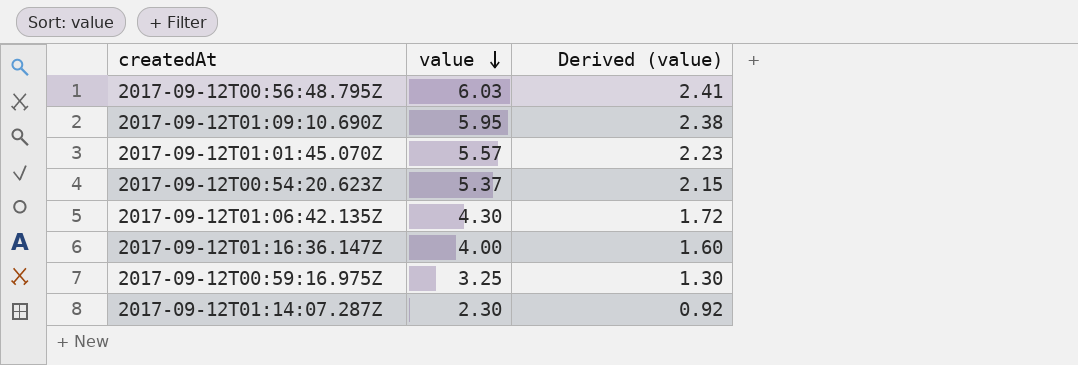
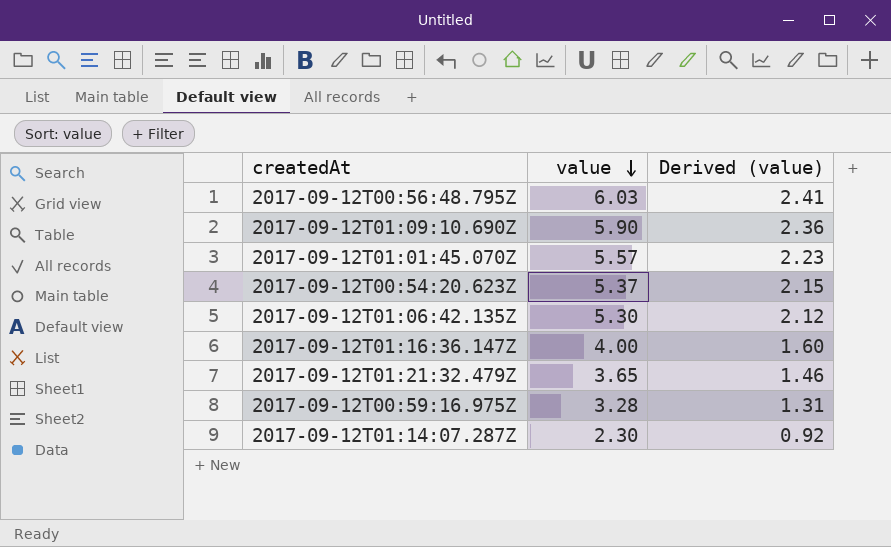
2017-09-12T01:09:10.690Z | value: 5.95 -> 5.90
2017-09-12T01:09:10.690Z | Derived (value): 2.38 -> 2.36
2017-09-12T01:06:42.135Z | value: 4.30 -> 5.30
2017-09-12T01:06:42.135Z | Derived (value): 1.72 -> 2.12
row 2017-09-12T01:21:32.479Z: none -> 3.65 | 1.46
2017-09-12T00:59:16.975Z | value: 3.25 -> 3.28
2017-09-12T00:59:16.975Z | Derived (value): 1.30 -> 1.31

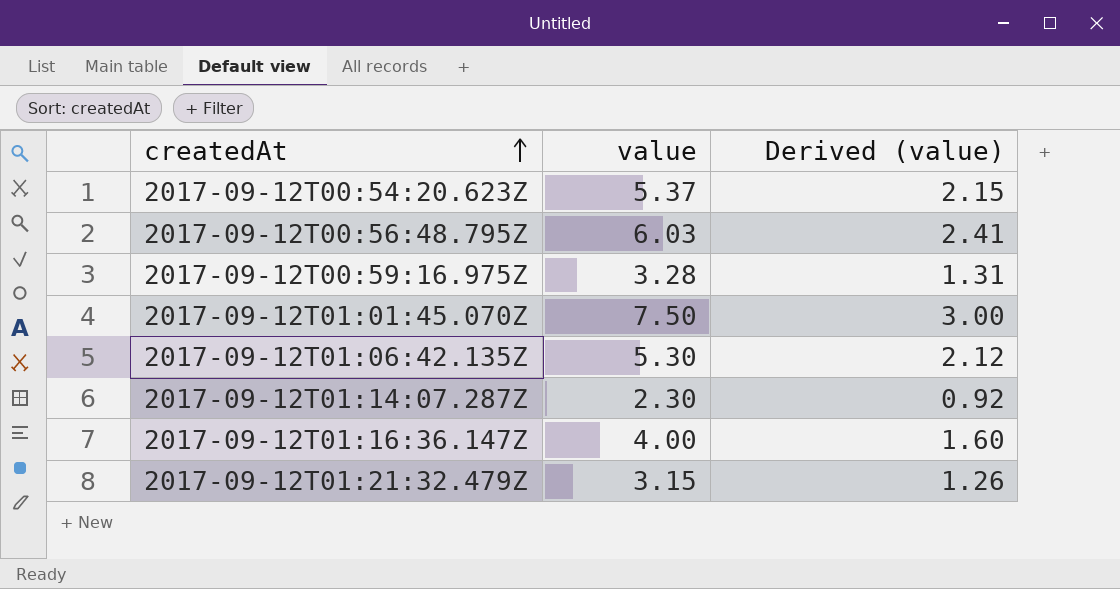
row order: value descending -> createdAt ascending
row 2017-09-12T01:09:10.690Z: 5.90 | 2.36 -> none
2017-09-12T01:01:45.070Z | value: 5.57 -> 7.50
2017-09-12T01:01:45.070Z | Derived (value): 2.23 -> 3.00
2017-09-12T01:21:32.479Z | value: 3.65 -> 3.15
2017-09-12T01:21:32.479Z | Derived (value): 1.46 -> 1.26

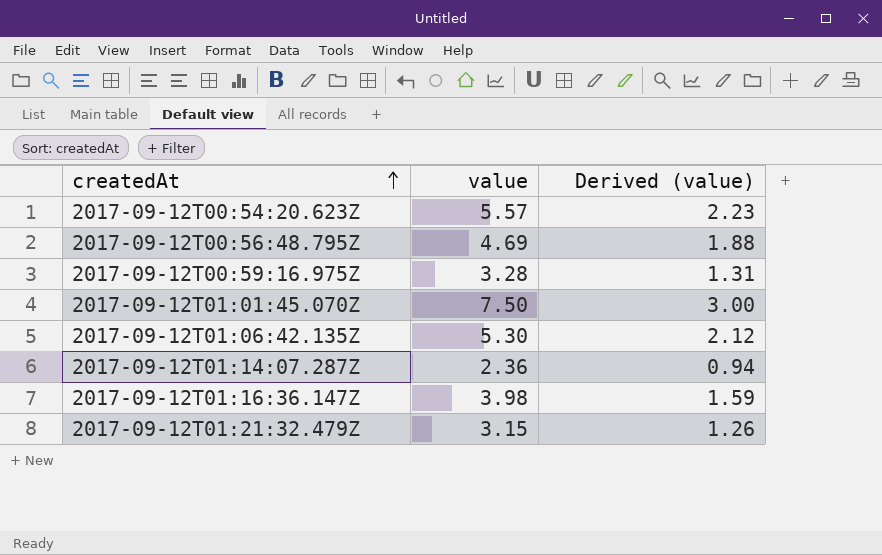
2017-09-12T00:54:20.623Z | value: 5.37 -> 5.57
2017-09-12T00:54:20.623Z | Derived (value): 2.15 -> 2.23
2017-09-12T00:56:48.795Z | value: 6.03 -> 4.69
2017-09-12T00:56:48.795Z | Derived (value): 2.41 -> 1.88
2017-09-12T01:14:07.287Z | value: 2.30 -> 2.36
2017-09-12T01:14:07.287Z | Derived (value): 0.92 -> 0.94
2017-09-12T01:16:36.147Z | value: 4.00 -> 3.98
2017-09-12T01:16:36.147Z | Derived (value): 1.60 -> 1.59

